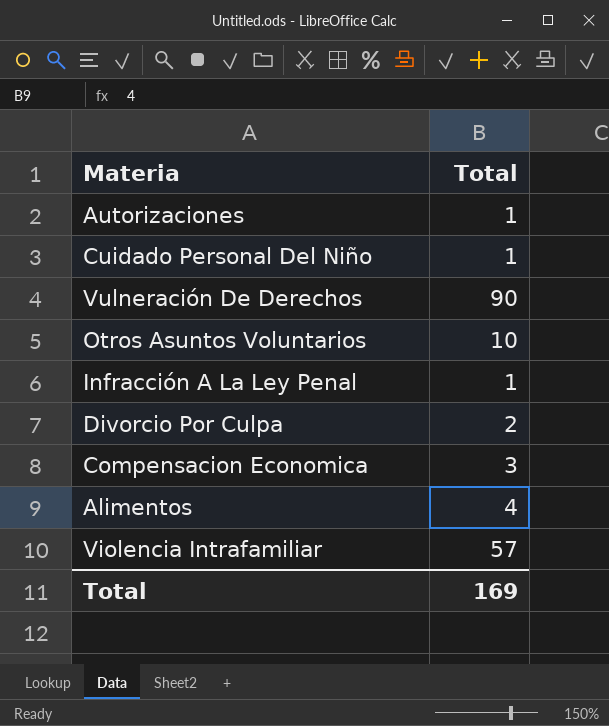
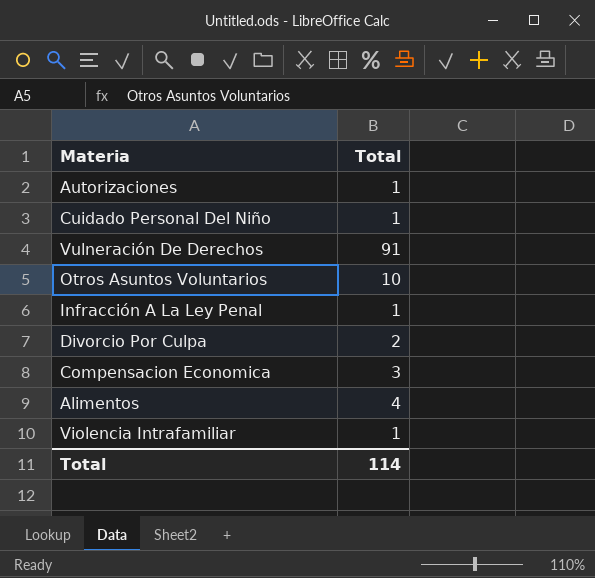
Vulneración De Derechos | Total: 90 -> 91
Violencia Intrafamiliar | Total: 57 -> 1
Total | Total: 169 -> 114

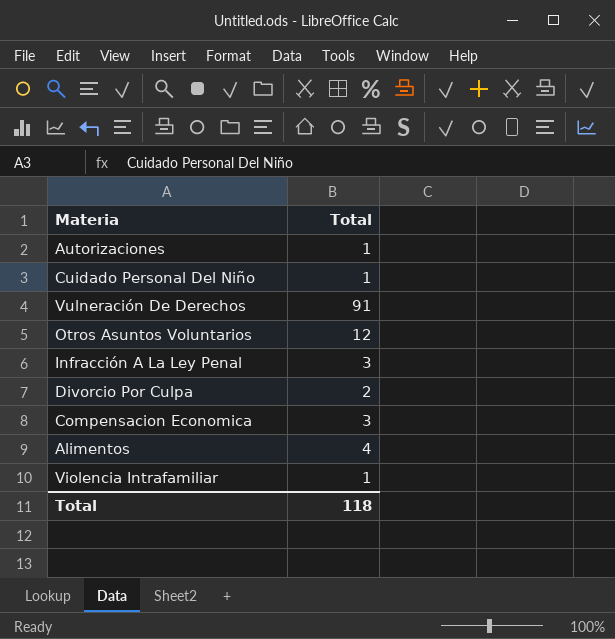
Otros Asuntos Voluntarios | Total: 10 -> 12
Infracción A La Ley Penal | Total: 1 -> 3
Total | Total: 114 -> 118

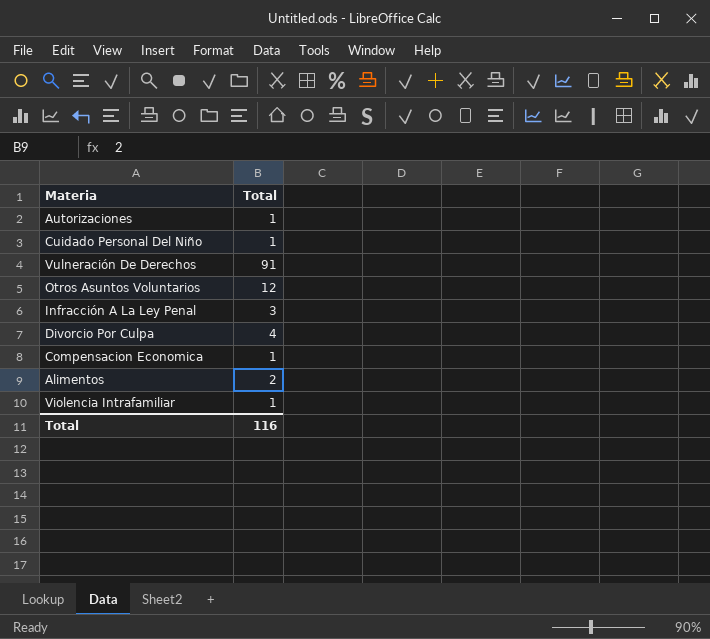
Divorcio Por Culpa | Total: 2 -> 4
Compensacion Economica | Total: 3 -> 1
Alimentos | Total: 4 -> 2
Total | Total: 118 -> 116

